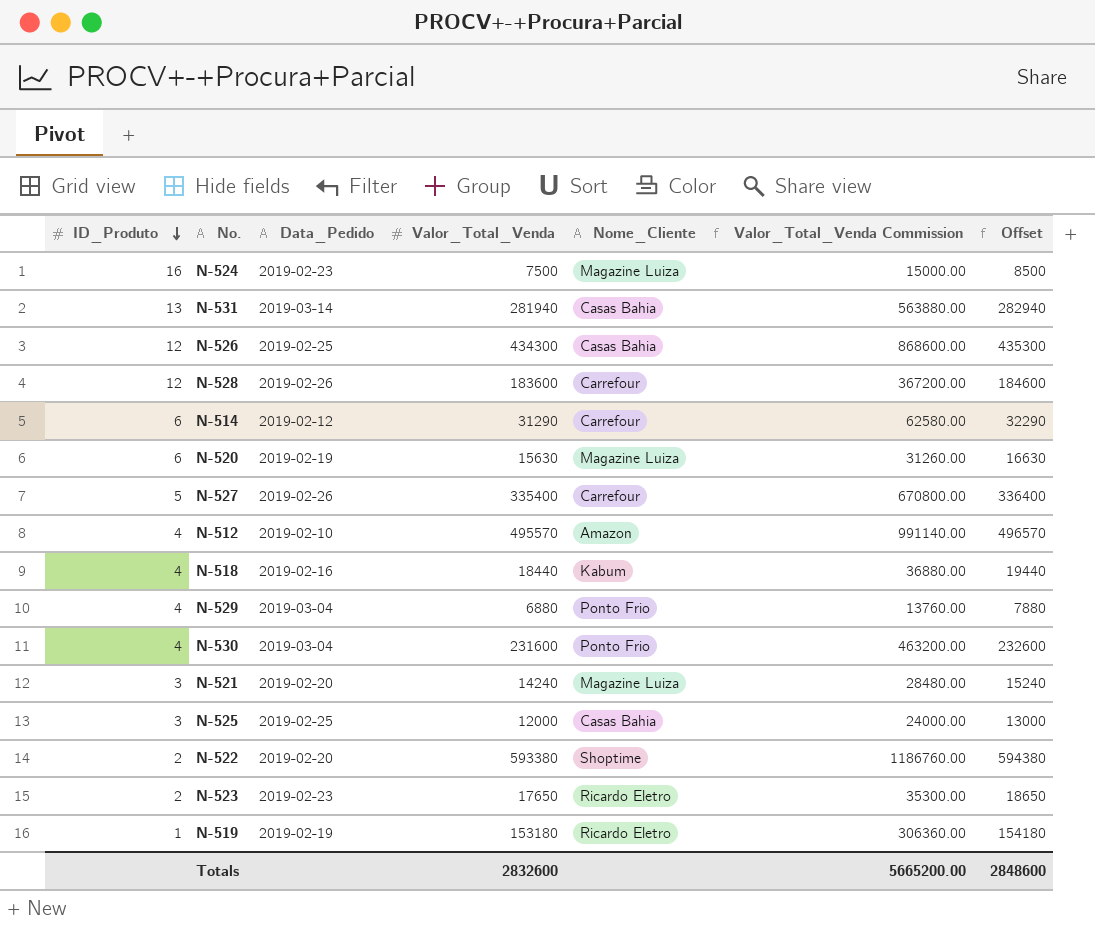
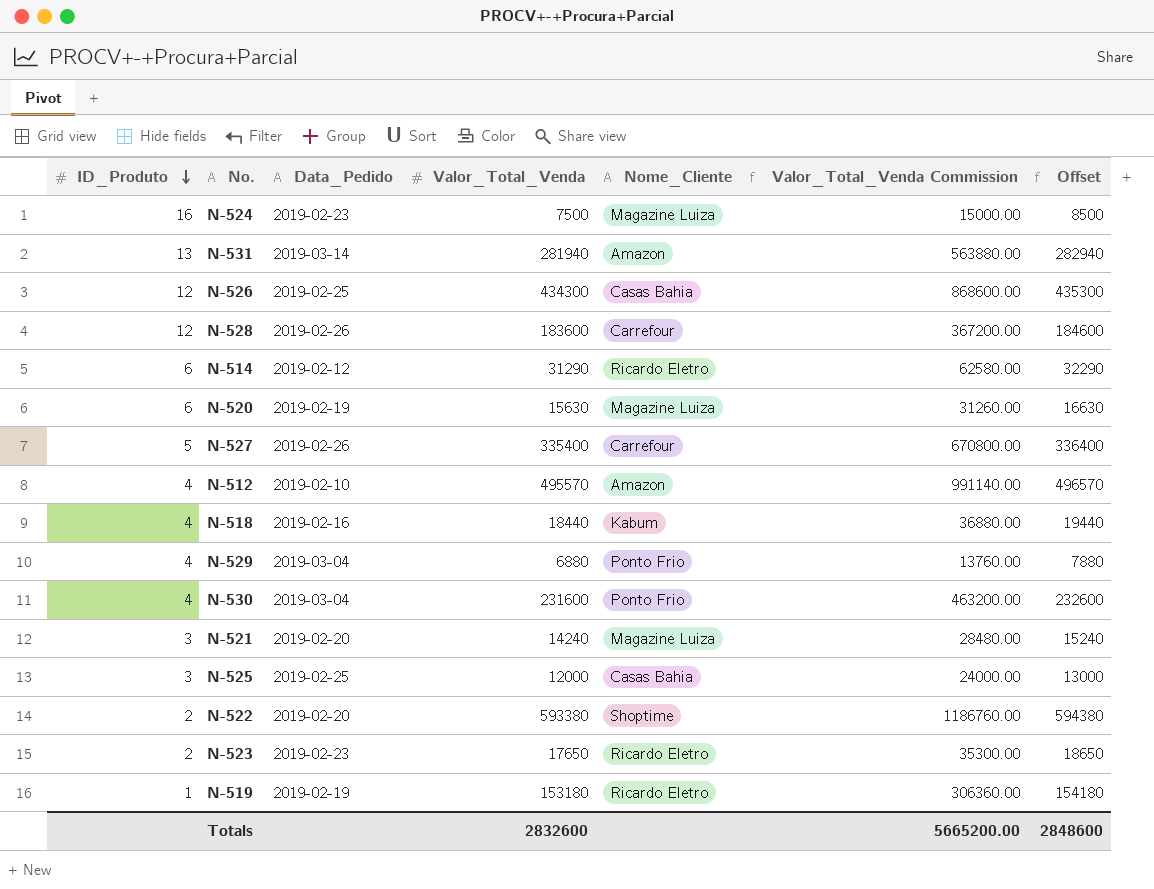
N-531 | Nome_Cliente: Casas Bahia -> Amazon
N-514 | Nome_Cliente: Carrefour -> Ricardo Eletro

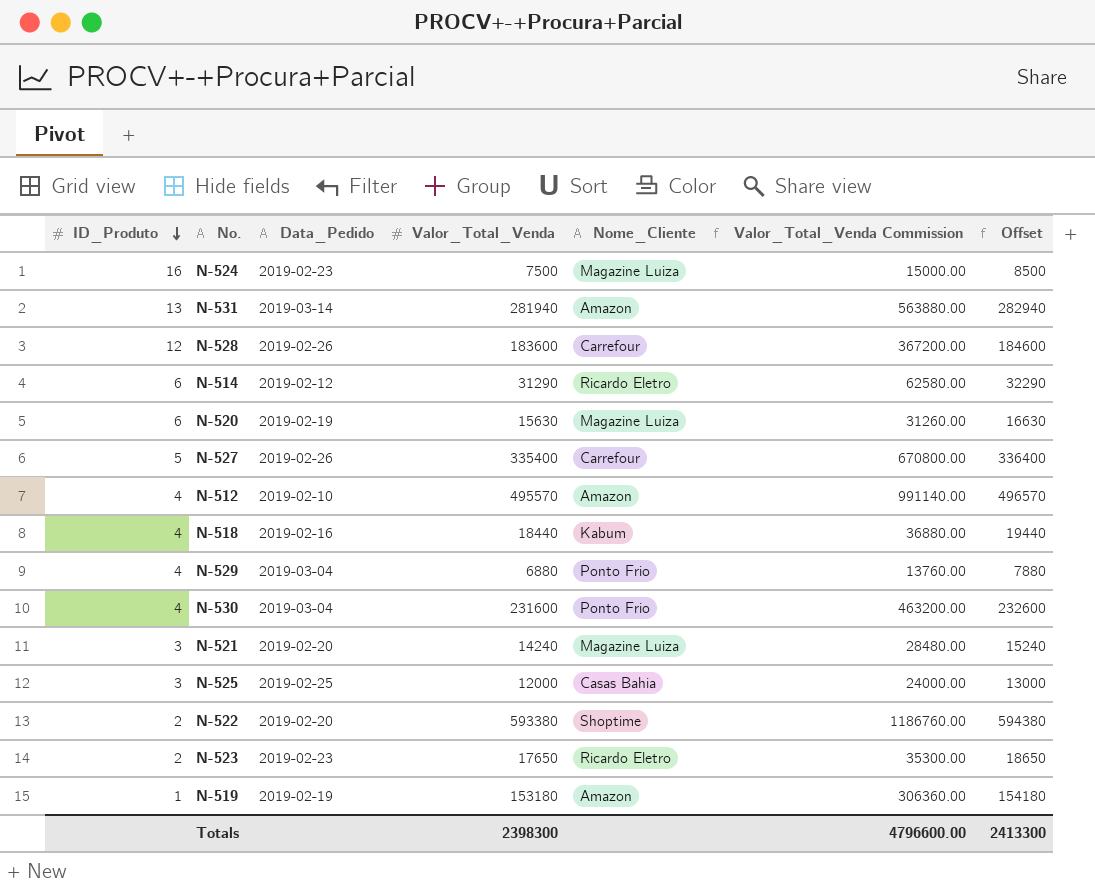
row N-526: 12 | 2019-02-25 | 434300 | Casas Bahia | 868600.00 | 435300 -> none
N-519 | Nome_Cliente: Ricardo Eletro -> Amazon
Totals | Valor_Total_Venda: 2832600 -> 2398300
Totals | Valor_Total_Venda Commission: 5665200.00 -> 4796600.00
Totals | Offset: 2848600 -> 2413300

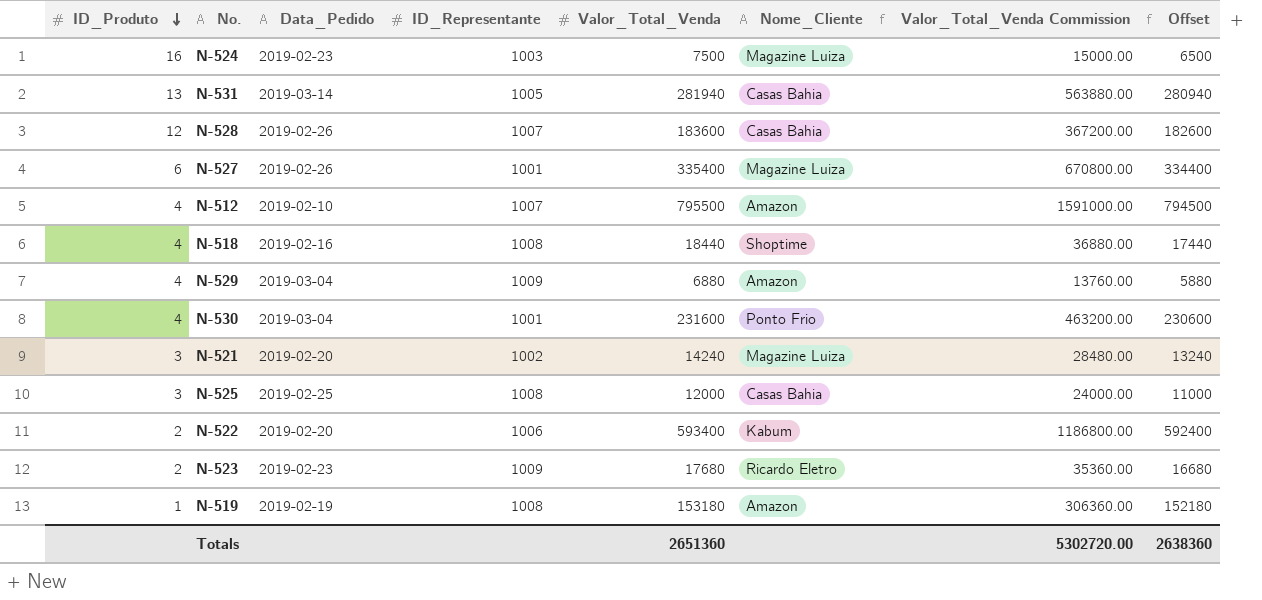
column ID_Representante | position: none -> 4
column Offset | formula: [Valor_Total_Venda] + 1000 -> [Valor_Total_Venda] - 1000
row N-514: 6 | 2019-02-12 | 31290 | Ricardo Eletro | 62580.00 | 32290 -> none
row N-520: 6 | 2019-02-19 | 15630 | Magazine Luiza | 31260.00 | 16630 -> none
N-531 | Nome_Cliente: Amazon -> Casas Bahia
N-528 | Nome_Cliente: Carrefour -> Casas Bahia
N-527 | ID_Produto: 5 -> 6
N-527 | Nome_Cliente: Carrefour -> Magazine Luiza
N-512 | Valor_Total_Venda: 495570 -> 795500
N-512 | Valor_Total_Venda Commission: 991140.00 -> 1591000.00
N-518 | Nome_Cliente: Kabum -> Shoptime
N-529 | Nome_Cliente: Ponto Frio -> Amazon
N-522 | Valor_Total_Venda: 593380 -> 593400
N-522 | Nome_Cliente: Shoptime -> Kabum
N-522 | Valor_Total_Venda Commission: 1186760.00 -> 1186800.00
N-523 | Valor_Total_Venda: 17650 -> 17680
N-523 | Valor_Total_Venda Commission: 35300.00 -> 35360.00
Totals | Valor_Total_Venda: 2398300 -> 2651360
Totals | Valor_Total_Venda Commission: 4796600.00 -> 5302720.00
Totals | Offset: 2413300 -> 2638360

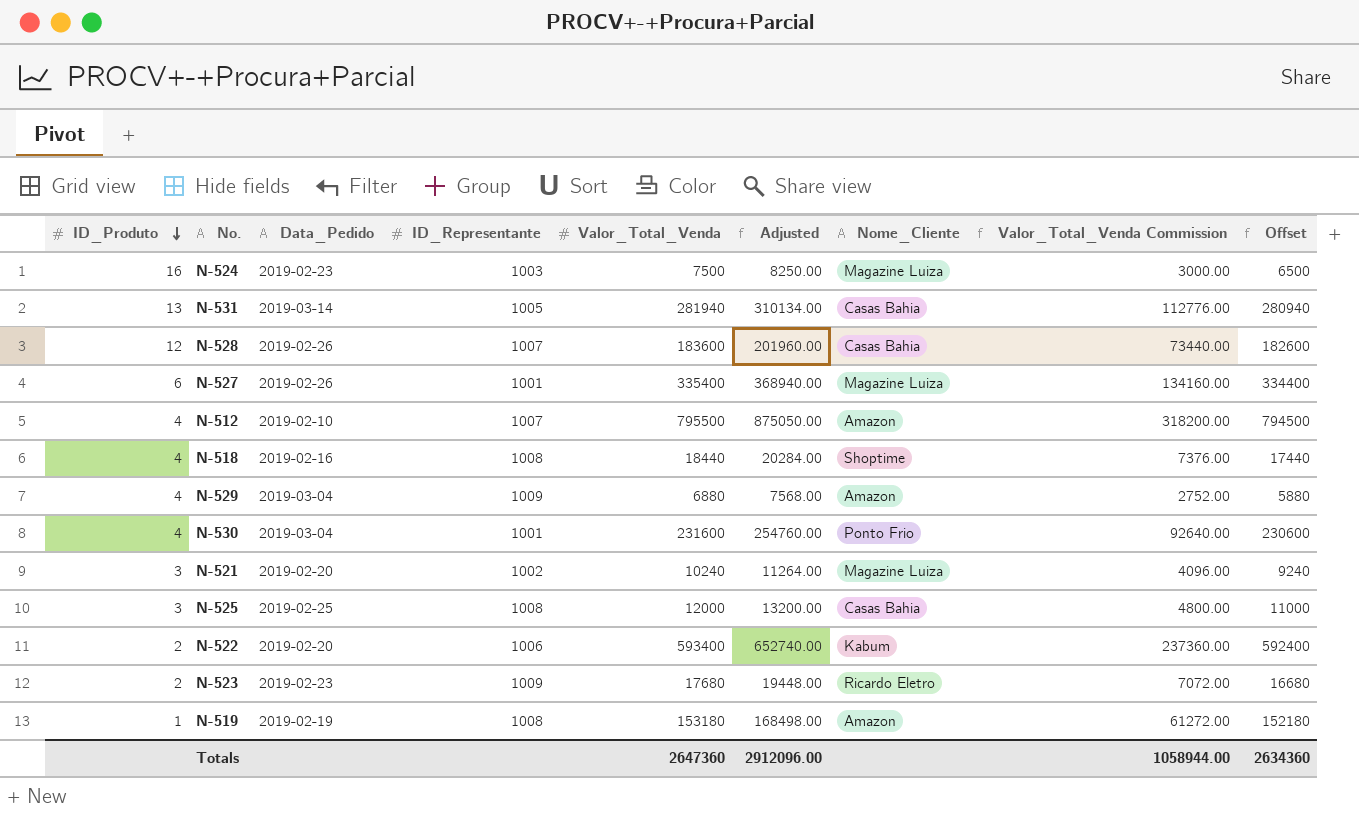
column Adjusted | formula: none -> [Valor_Total_Venda] * 1.1
column Valor_Total_Venda Commission | formula: [Valor_Total_Venda] * 2 -> [Valor_Total_Venda] * 0.4
N-521 | Valor_Total_Venda: 14240 -> 10240
N-521 | Offset: 13240 -> 9240
Totals | Valor_Total_Venda: 2651360 -> 2647360
Totals | Valor_Total_Venda Commission: 5302720.00 -> 1058944.00
Totals | Offset: 2638360 -> 2634360

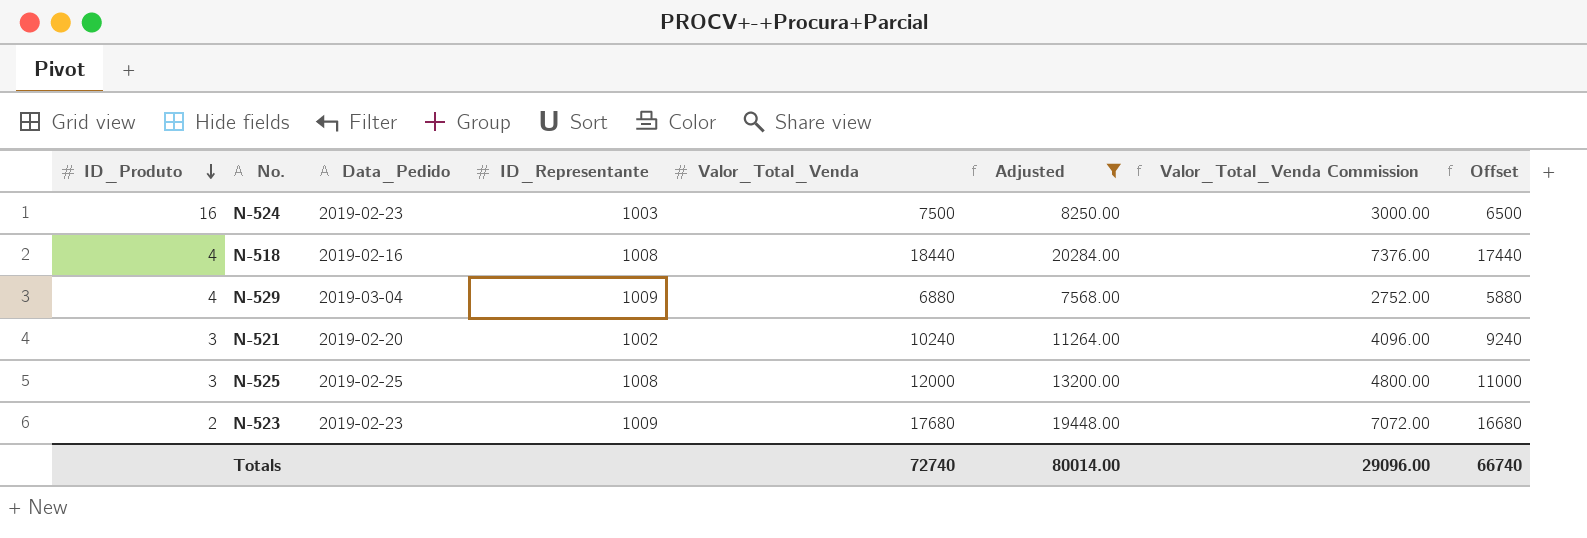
filter: none -> Adjusted <= 20284.00
column Nome_Cliente | position: 7 -> none
Totals | Valor_Total_Venda: 2647360 -> 72740
Totals | Adjusted: 2912096.00 -> 80014.00
Totals | Valor_Total_Venda Commission: 1058944.00 -> 29096.00
Totals | Offset: 2634360 -> 66740

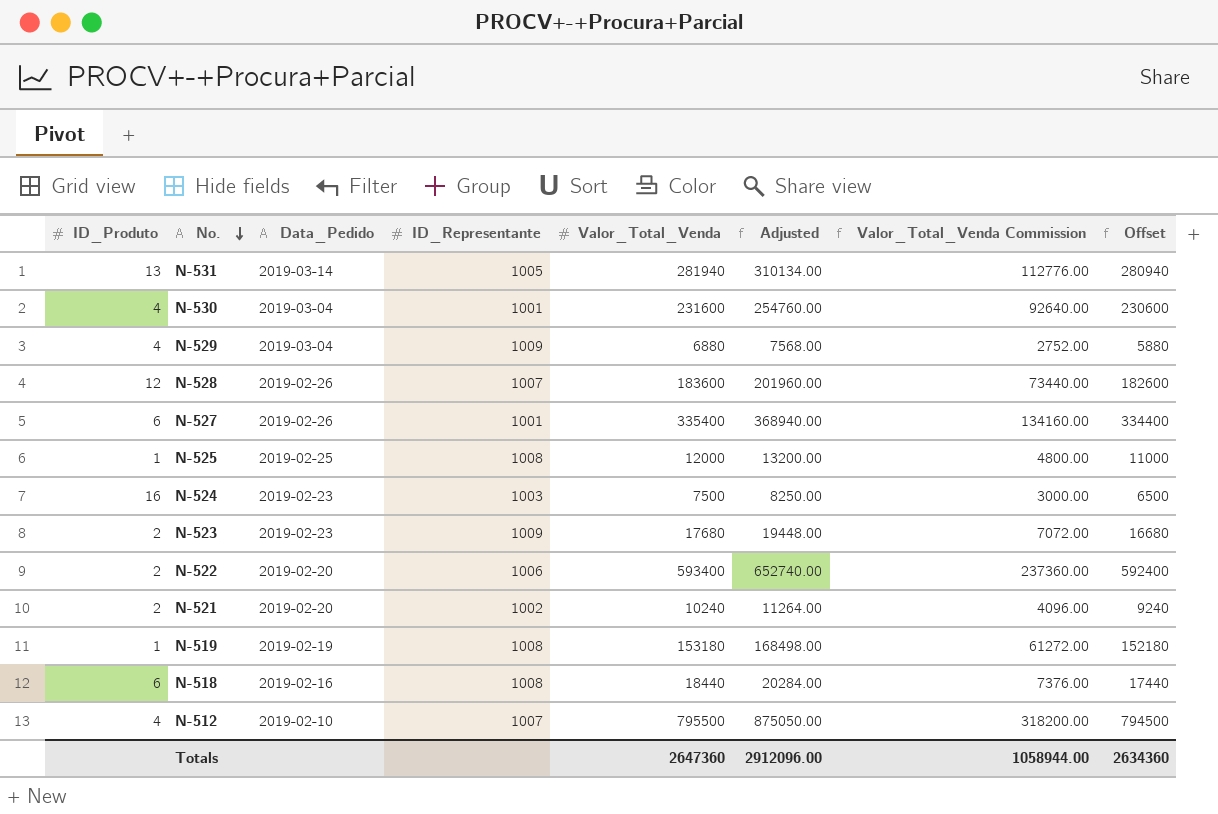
filter: Adjusted <= 20284.00 -> none
row order: ID_Produto descending -> No. descending
N-525 | ID_Produto: 3 -> 1
N-521 | ID_Produto: 3 -> 2
N-518 | ID_Produto: 4 -> 6
Totals | Valor_Total_Venda: 72740 -> 2647360
Totals | Adjusted: 80014.00 -> 2912096.00
Totals | Valor_Total_Venda Commission: 29096.00 -> 1058944.00
Totals | Offset: 66740 -> 2634360

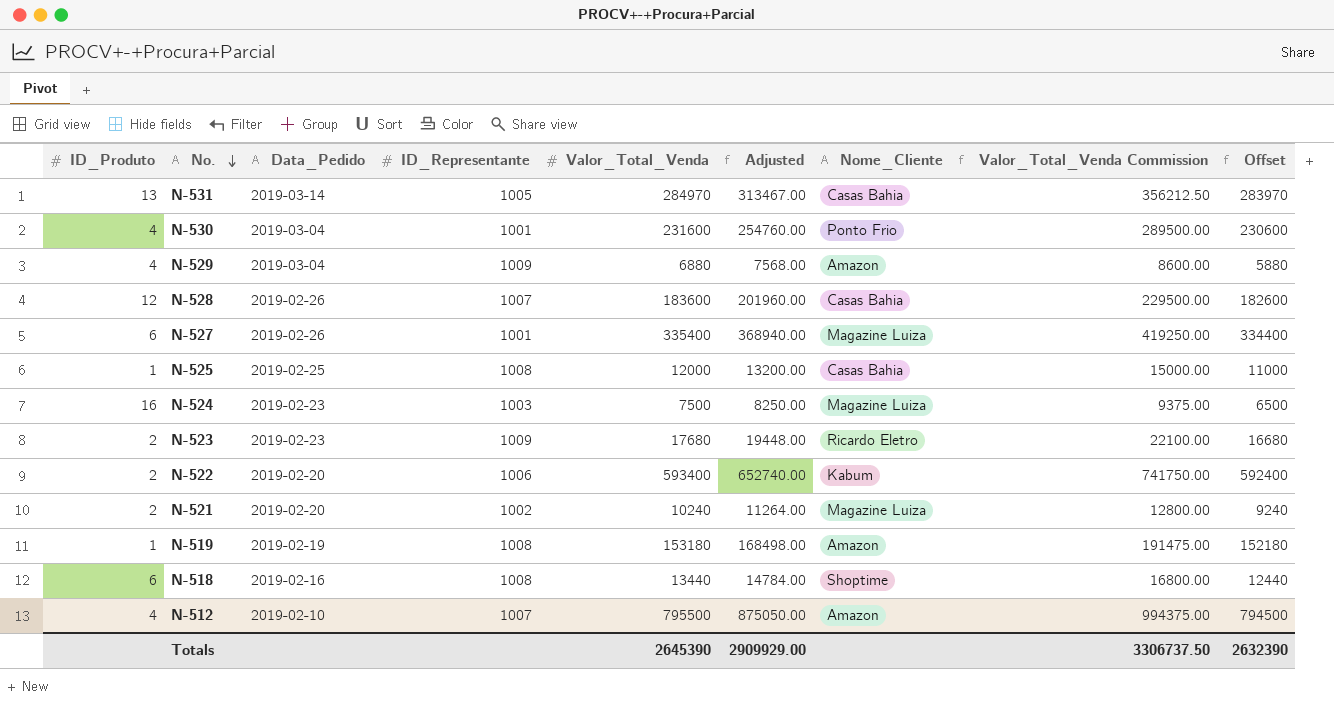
column Nome_Cliente | position: none -> 7
column Valor_Total_Venda Commission | formula: [Valor_Total_Venda] * 0.4 -> [Valor_Total_Venda] * 1.25
N-531 | Valor_Total_Venda: 281940 -> 284970
N-531 | Adjusted: 310134.00 -> 313467.00
N-531 | Offset: 280940 -> 283970
N-518 | Valor_Total_Venda: 18440 -> 13440
N-518 | Adjusted: 20284.00 -> 14784.00
N-518 | Offset: 17440 -> 12440
Totals | Valor_Total_Venda: 2647360 -> 2645390
Totals | Adjusted: 2912096.00 -> 2909929.00
Totals | Valor_Total_Venda Commission: 1058944.00 -> 3306737.50
Totals | Offset: 2634360 -> 2632390

